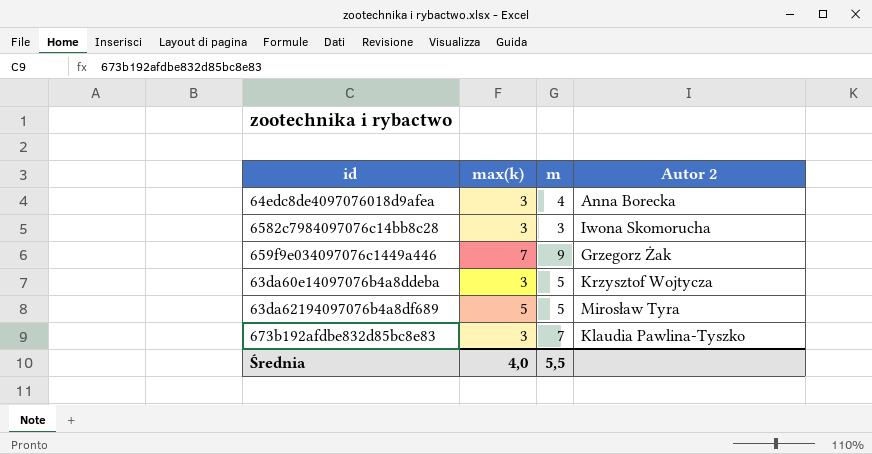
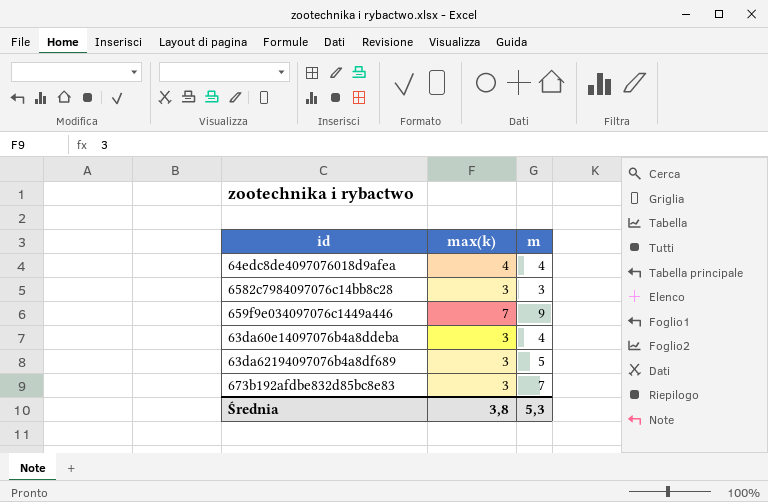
column Autor 2 | position: 4 -> none
64edc8de4097076018d9afea | max(k): 3 -> 4
63da60e14097076b4a8ddeba | m: 5 -> 4
63da62194097076b4a8df689 | max(k): 5 -> 3
Średnia | max(k): 4,0 -> 3,8
Średnia | m: 5,5 -> 5,3

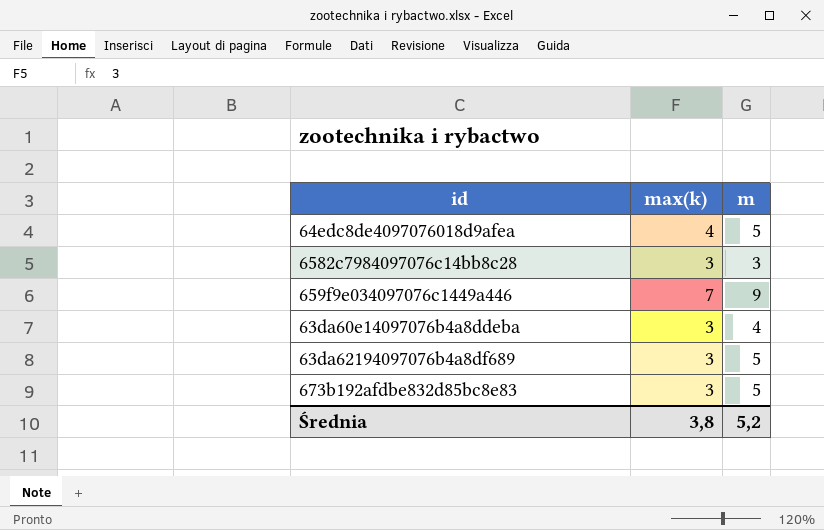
64edc8de4097076018d9afea | m: 4 -> 5
673b192afdbe832d85bc8e83 | m: 7 -> 5
Średnia | m: 5,3 -> 5,2

